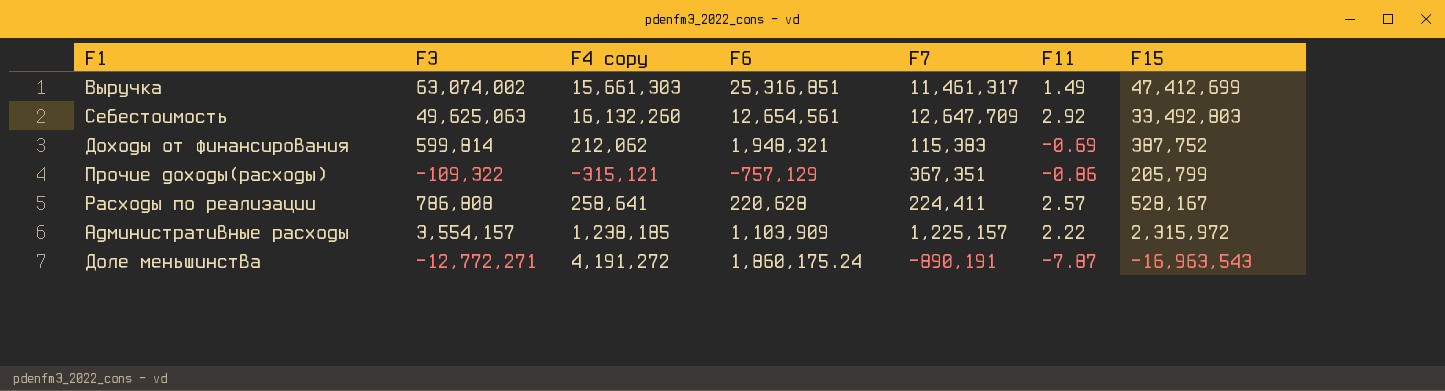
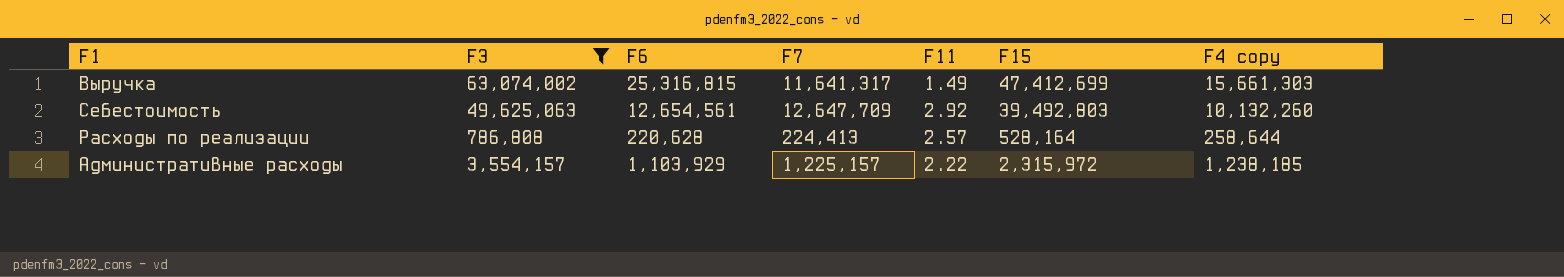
filter: none -> F3 >= 786,808
column F4 copy | position: 3 -> 7
Выручка | F6: 25,316,851 -> 25,316,815
Выручка | F7: 11,461,317 -> 11,641,317
Себестоимость | F15: 33,492,803 -> 39,492,803
Себестоимость | F4 copy: 16,132,260 -> 10,132,260
Расходы по реализации | F7: 224,411 -> 224,413
Расходы по реализации | F15: 528,167 -> 528,164
Расходы по реализации | F4 copy: 258,641 -> 258,644
Административные расходы | F6: 1,103,909 -> 1,103,929

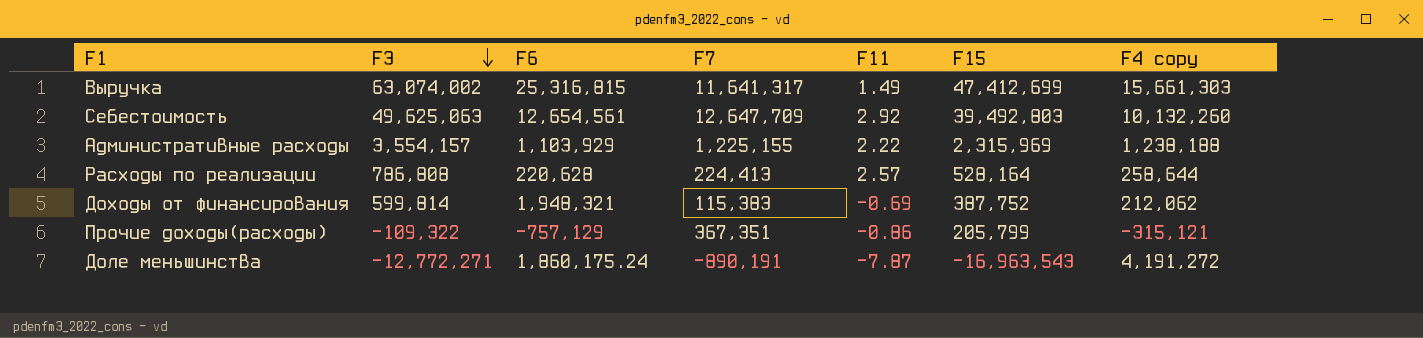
filter: F3 >= 786,808 -> none
row order: none -> F3 descending
Административные расходы | F7: 1,225,157 -> 1,225,155
Административные расходы | F15: 2,315,972 -> 2,315,969
Административные расходы | F4 copy: 1,238,185 -> 1,238,188

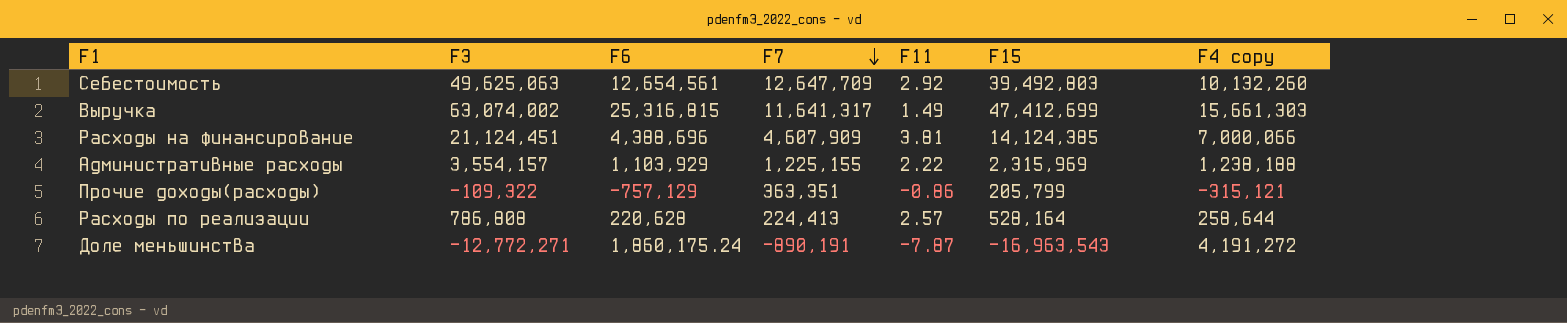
row order: F3 descending -> F7 descending
row Доходы от финансирования: 599,814 | 1,948,321 | 115,383 | -0.69 | 387,752 | 212,062 -> none
row Расходы на финансирование: none -> 21,124,451 | 4,388,696 | 4,607,909 | 3.81 | 14,124,385 | 7,000,066
Прочие доходы(расходы) | F7: 367,351 -> 363,351

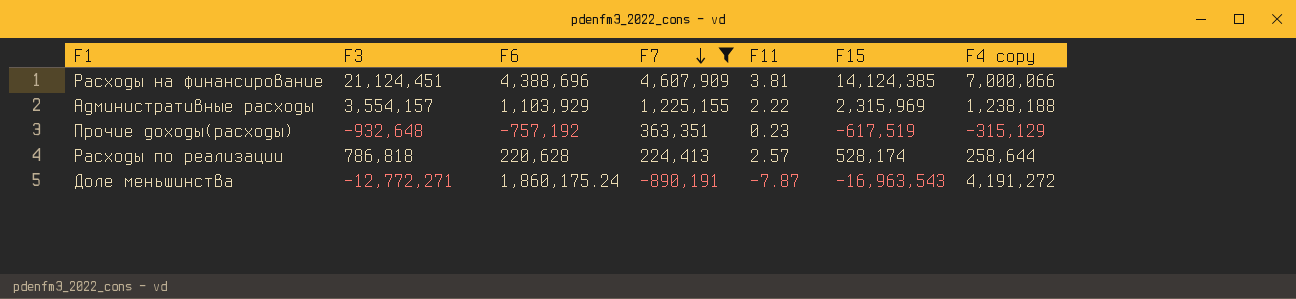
filter: none -> F7 <= 4,607,909
Прочие доходы(расходы) | F3: -109,322 -> -932,648
Прочие доходы(расходы) | F6: -757,129 -> -757,192
Прочие доходы(расходы) | F11: -0.86 -> 0.23
Прочие доходы(расходы) | F15: 205,799 -> -617,519
Прочие доходы(расходы) | F4 copy: -315,121 -> -315,129
Расходы по реализации | F3: 786,808 -> 786,818
Расходы по реализации | F15: 528,164 -> 528,174

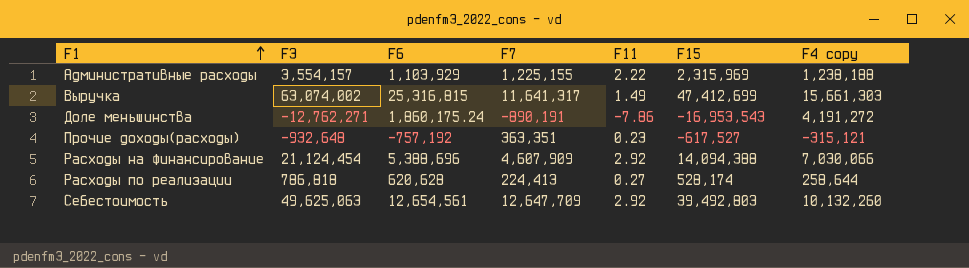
filter: F7 <= 4,607,909 -> none
row order: F7 descending -> F1 ascending
Доле меньшинства | F3: -12,772,271 -> -12,762,271
Доле меньшинства | F11: -7.87 -> -7.86
Доле меньшинства | F15: -16,963,543 -> -16,953,543
Прочие доходы(расходы) | F15: -617,519 -> -617,527
Прочие доходы(расходы) | F4 copy: -315,129 -> -315,121
Расходы на финансирование | F3: 21,124,451 -> 21,124,454
Расходы на финансирование | F6: 4,388,696 -> 5,388,696
Расходы на финансирование | F11: 3.81 -> 2.92
Расходы на финансирование | F15: 14,124,385 -> 14,094,388
Расходы на финансирование | F4 copy: 7,000,066 -> 7,030,066
Расходы по реализации | F6: 220,628 -> 620,628
Расходы по реализации | F11: 2.57 -> 0.27

